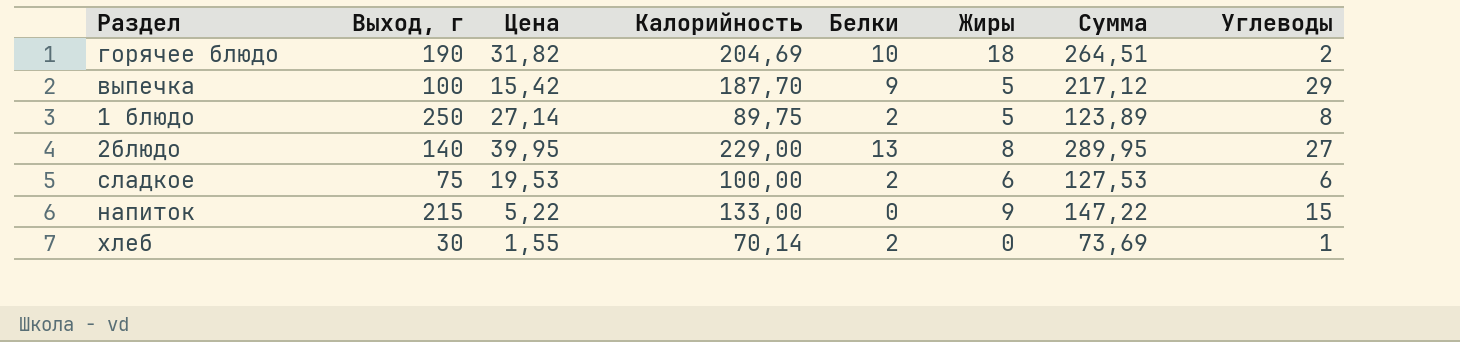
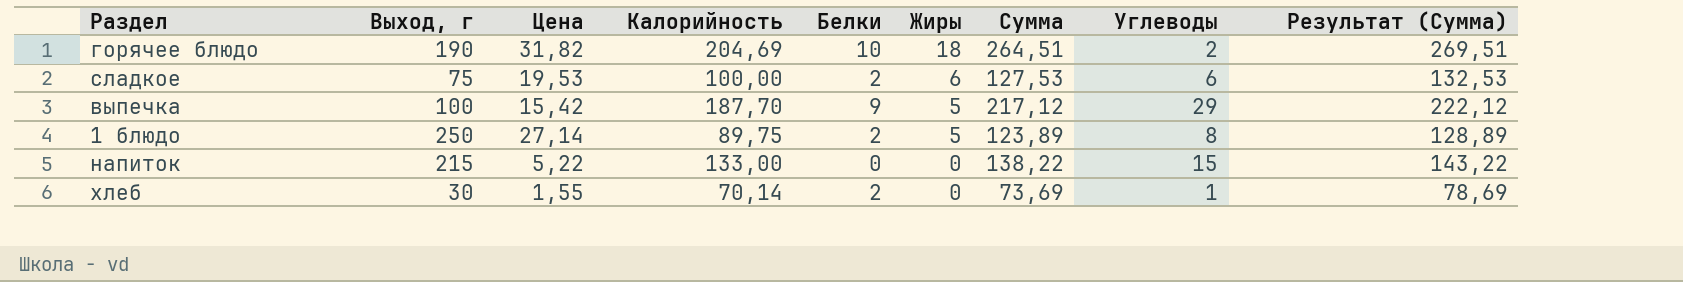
row order: none -> Жиры descending
column Результат (Сумма) | formula: none -> [Сумма] + 5
row 2блюдо: 140 | 39,95 | 229,00 | 13 | 8 | 289,95 | 27 -> none
напиток | Жиры: 9 -> 0
напиток | Сумма: 147,22 -> 138,22

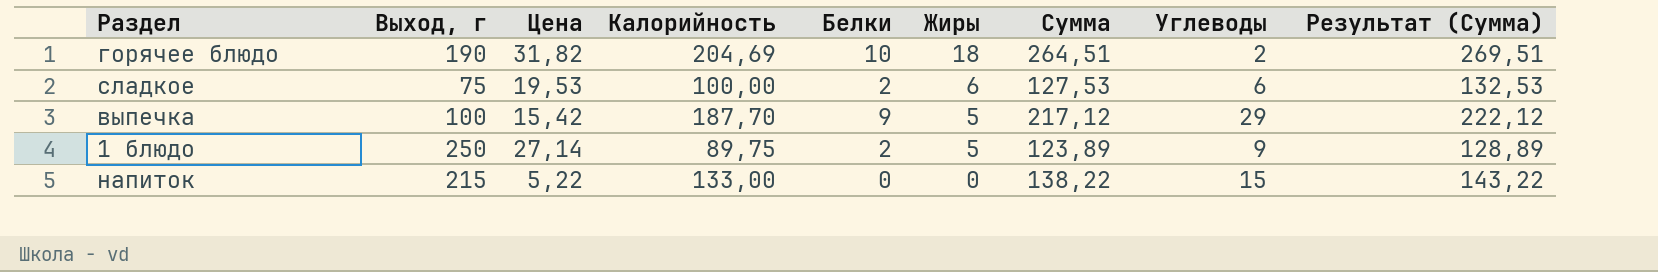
row хлеб: 30 | 1,55 | 70,14 | 2 | 0 | 73,69 | 1 | 78,69 -> none
1 блюдо | Углеводы: 8 -> 9

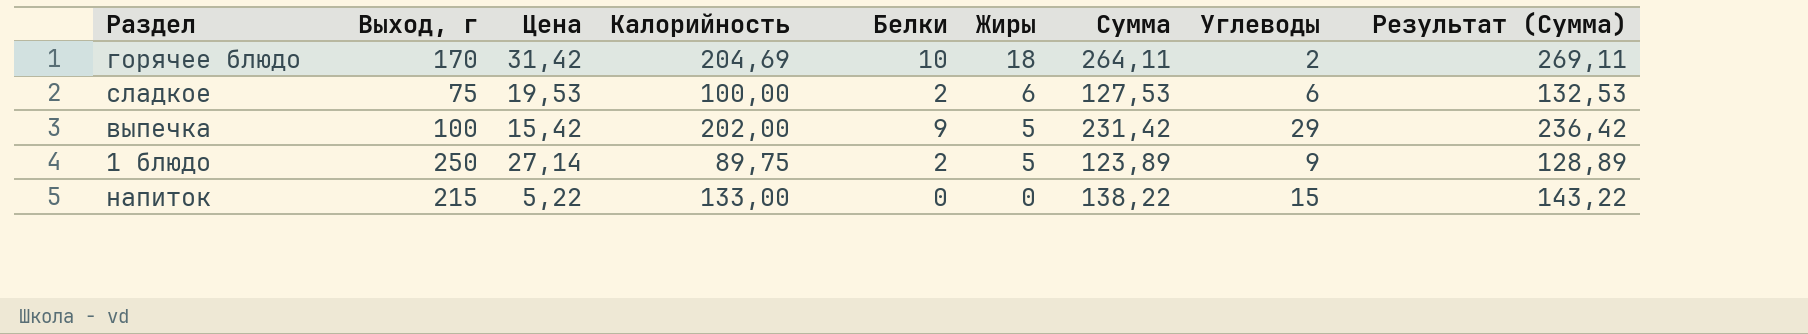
горячее блюдо | Выход, г: 190 -> 170
горячее блюдо | Цена: 31,82 -> 31,42
горячее блюдо | Сумма: 264,51 -> 264,11
горячее блюдо | Результат (Сумма): 269,51 -> 269,11
выпечка | Калорийность: 187,70 -> 202,00
выпечка | Сумма: 217,12 -> 231,42
выпечка | Результат (Сумма): 222,12 -> 236,42

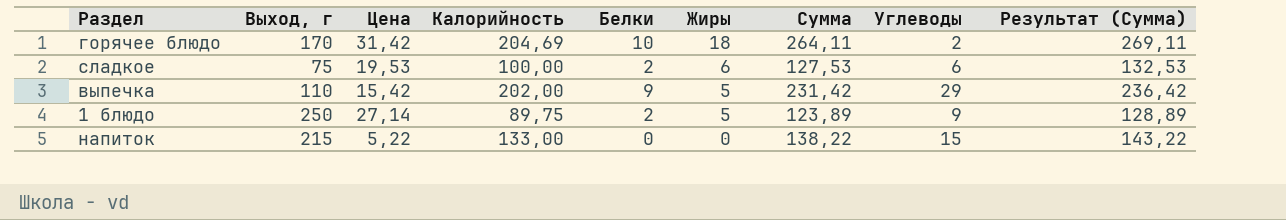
выпечка | Выход, г: 100 -> 110

